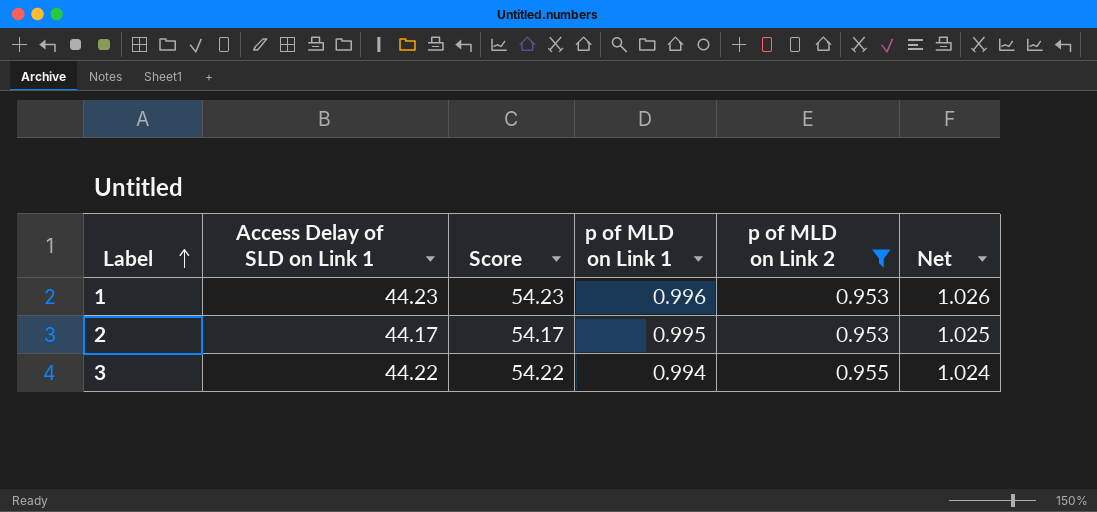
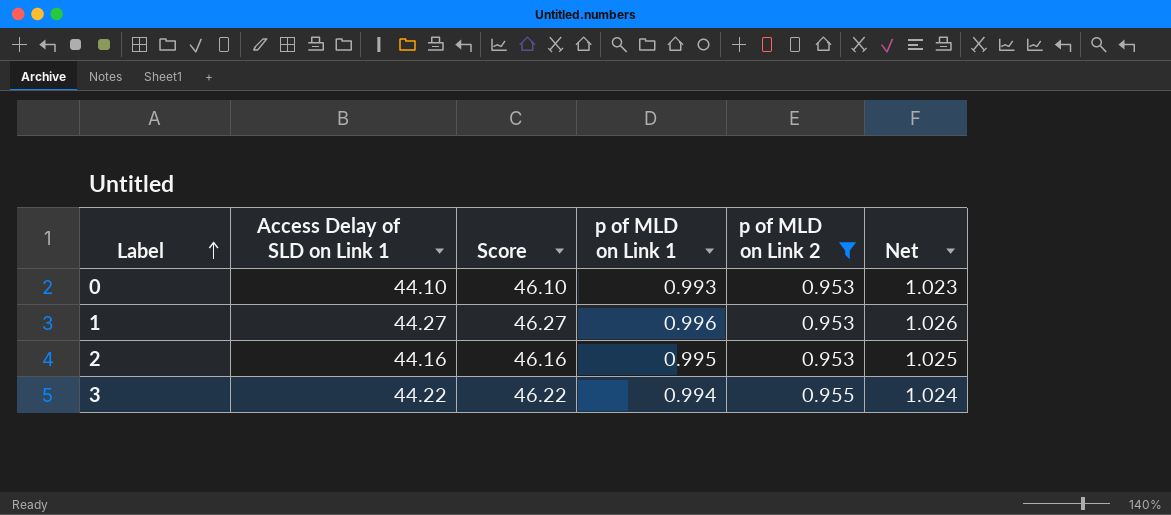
column Score | formula: [Access Delay of SLD on Link 1] + 10 -> [Access Delay of SLD on Link 1] + 2
row 0: none -> 44.10 | 46.10 | 0.993 | 0.953 | 1.023
1 | Access Delay of SLD on Link 1: 44.23 -> 44.27
2 | Access Delay of SLD on Link 1: 44.17 -> 44.16

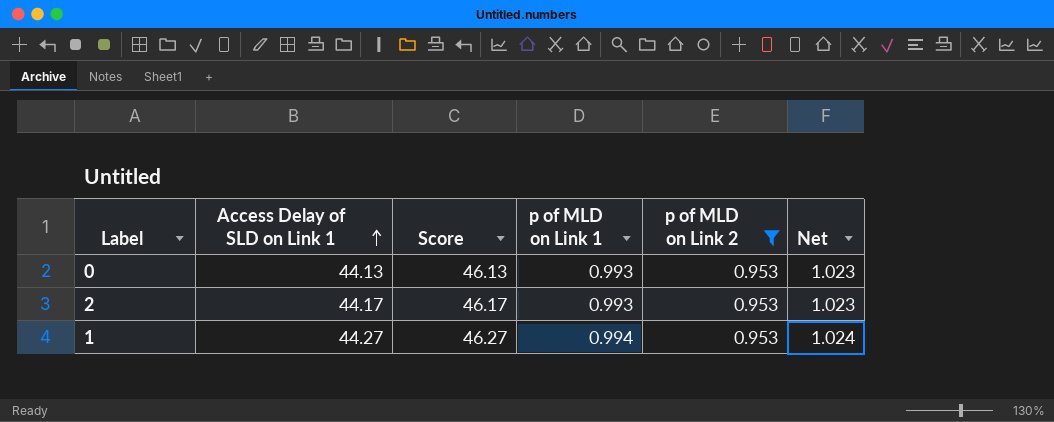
row order: Label ascending -> Access Delay of SLD on Link 1 ascending
row 3: 44.22 | 46.22 | 0.994 | 0.955 | 1.024 -> none
0 | Access Delay of SLD on Link 1: 44.10 -> 44.13
0 | Score: 46.10 -> 46.13
2 | Access Delay of SLD on Link 1: 44.16 -> 44.17
2 | Score: 46.16 -> 46.17
2 | p of MLD on Link 1: 0.995 -> 0.993
2 | Net: 1.025 -> 1.023
1 | p of MLD on Link 1: 0.996 -> 0.994
1 | Net: 1.026 -> 1.024

